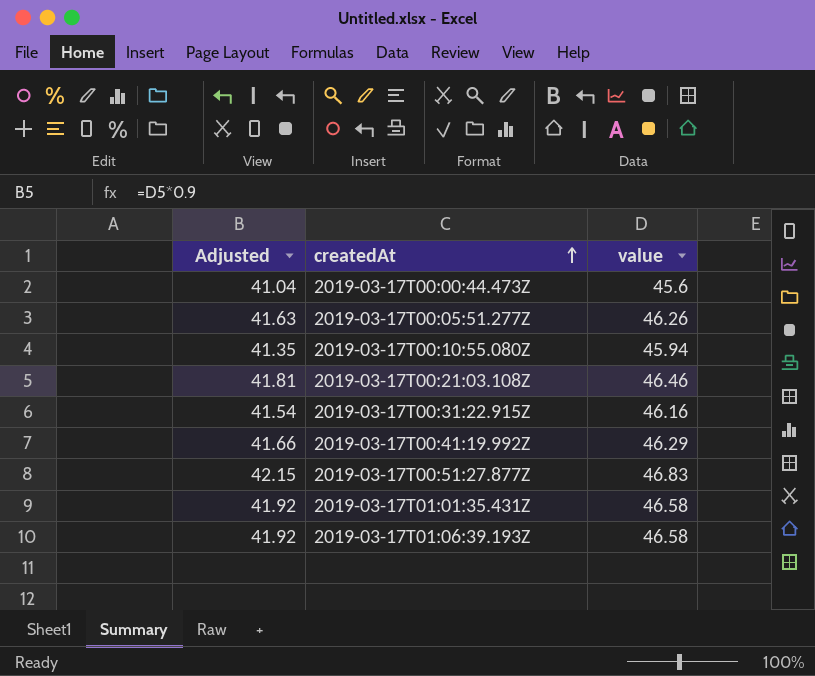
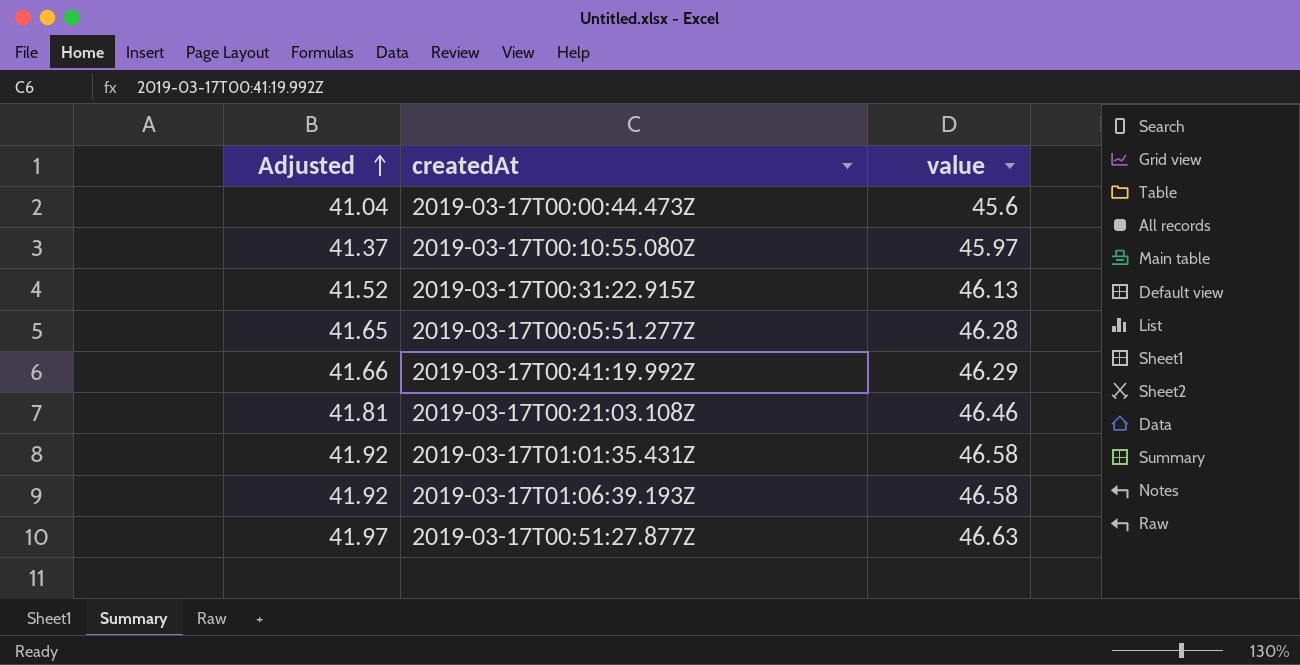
row order: createdAt ascending -> Adjusted ascending
2019-03-17T00:10:55.080Z | Adjusted: 41.35 -> 41.37
2019-03-17T00:10:55.080Z | value: 45.94 -> 45.97
2019-03-17T00:31:22.915Z | Adjusted: 41.54 -> 41.52
2019-03-17T00:31:22.915Z | value: 46.16 -> 46.13
2019-03-17T00:05:51.277Z | Adjusted: 41.63 -> 41.65
2019-03-17T00:05:51.277Z | value: 46.26 -> 46.28
2019-03-17T00:51:27.877Z | Adjusted: 42.15 -> 41.97
2019-03-17T00:51:27.877Z | value: 46.83 -> 46.63

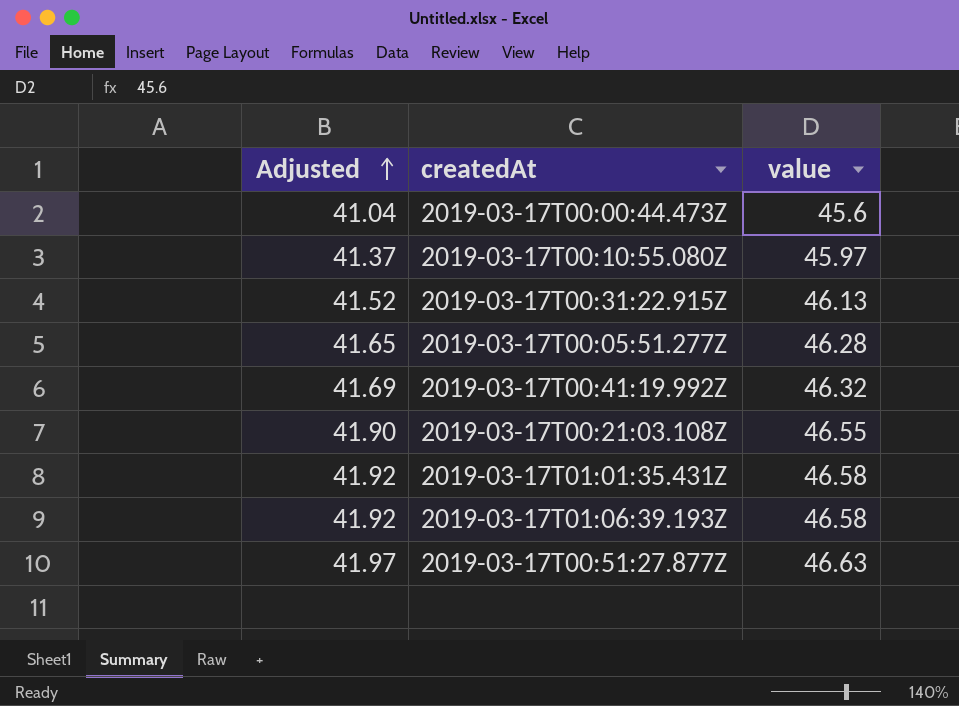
2019-03-17T00:41:19.992Z | Adjusted: 41.66 -> 41.69
2019-03-17T00:41:19.992Z | value: 46.29 -> 46.32
2019-03-17T00:21:03.108Z | Adjusted: 41.81 -> 41.90
2019-03-17T00:21:03.108Z | value: 46.46 -> 46.55

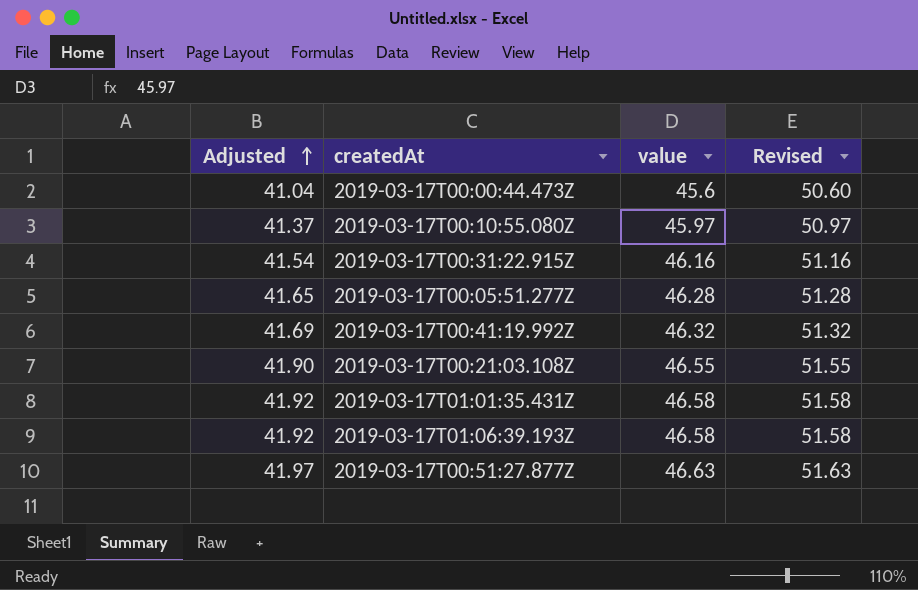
column Revised | formula: none -> [value] + 5
2019-03-17T00:31:22.915Z | Adjusted: 41.52 -> 41.54
2019-03-17T00:31:22.915Z | value: 46.13 -> 46.16

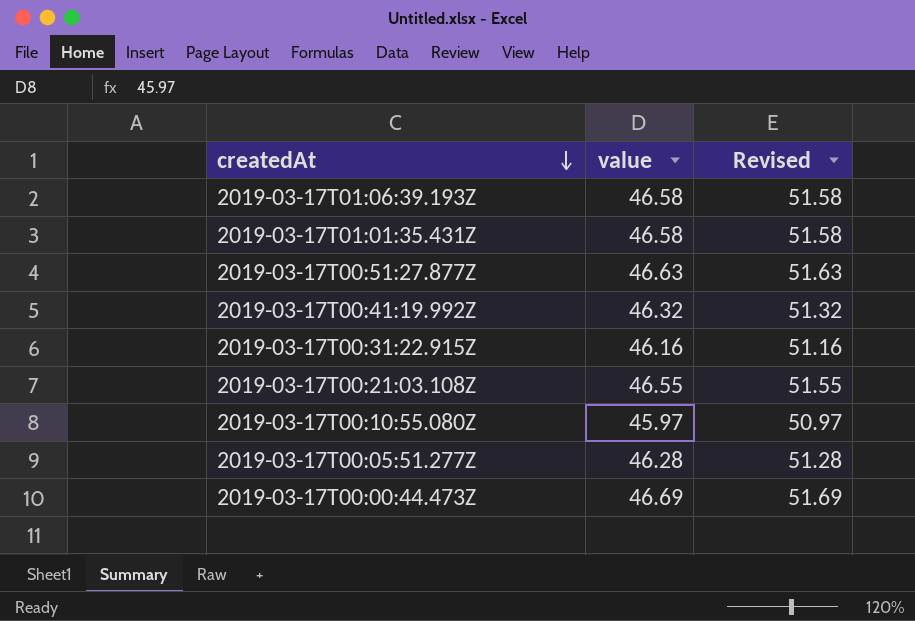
row order: Adjusted ascending -> createdAt descending
column Adjusted | formula: [value] * 0.9 -> none
2019-03-17T00:00:44.473Z | value: 45.6 -> 46.69
2019-03-17T00:00:44.473Z | Revised: 50.60 -> 51.69

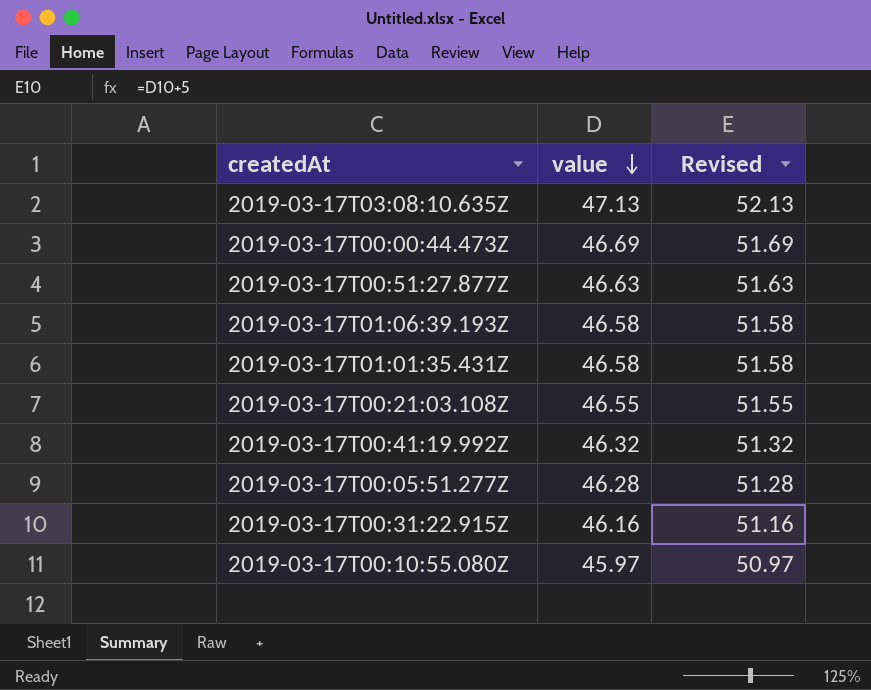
row order: createdAt descending -> value descending
row 2019-03-17T03:08:10.635Z: none -> 47.13 | 52.13

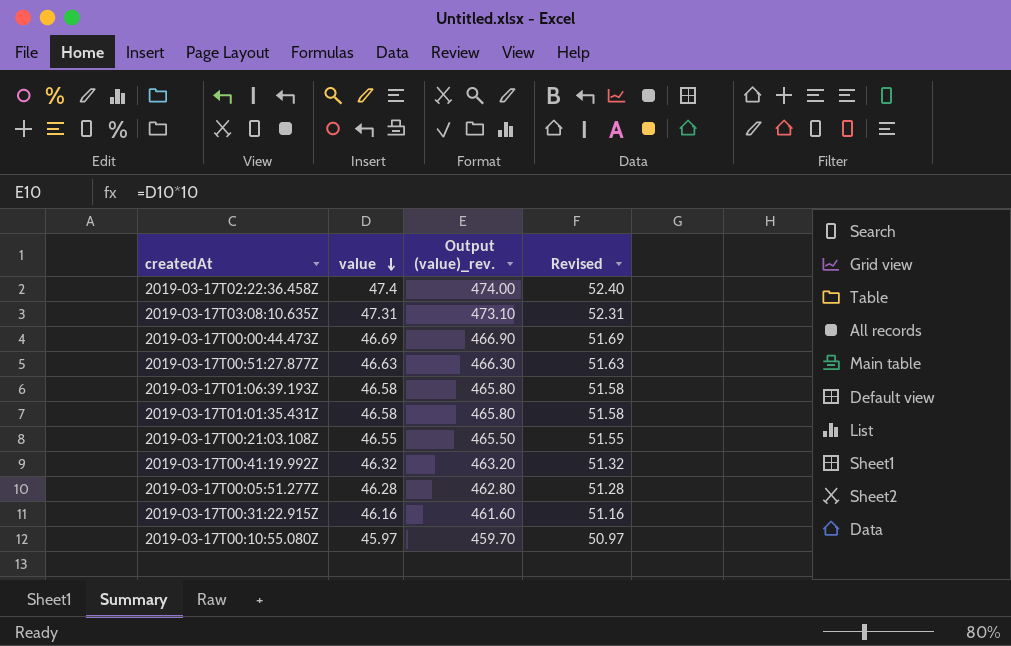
column Output (value)_rev. | formula: none -> [value] * 10
row 2019-03-17T02:22:36.458Z: none -> 47.4 | 474.00 | 52.40
2019-03-17T03:08:10.635Z | value: 47.13 -> 47.31
2019-03-17T03:08:10.635Z | Revised: 52.13 -> 52.31

